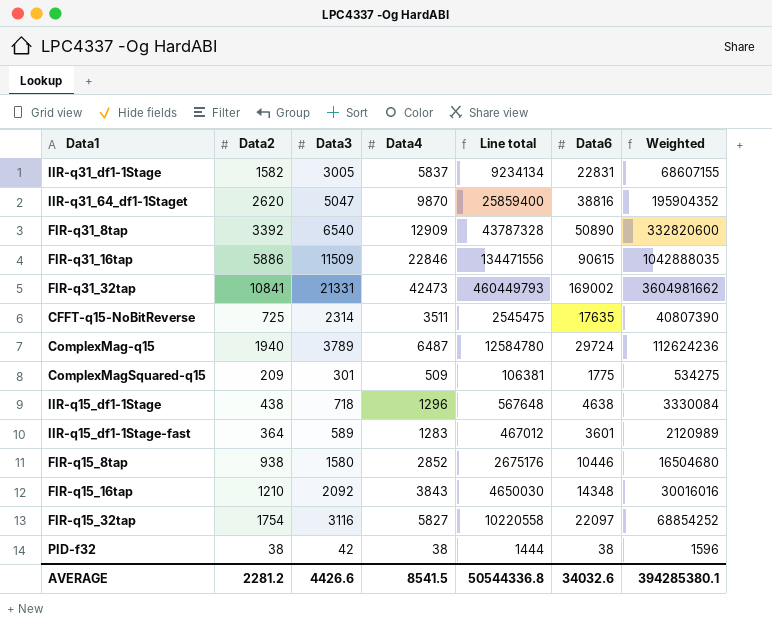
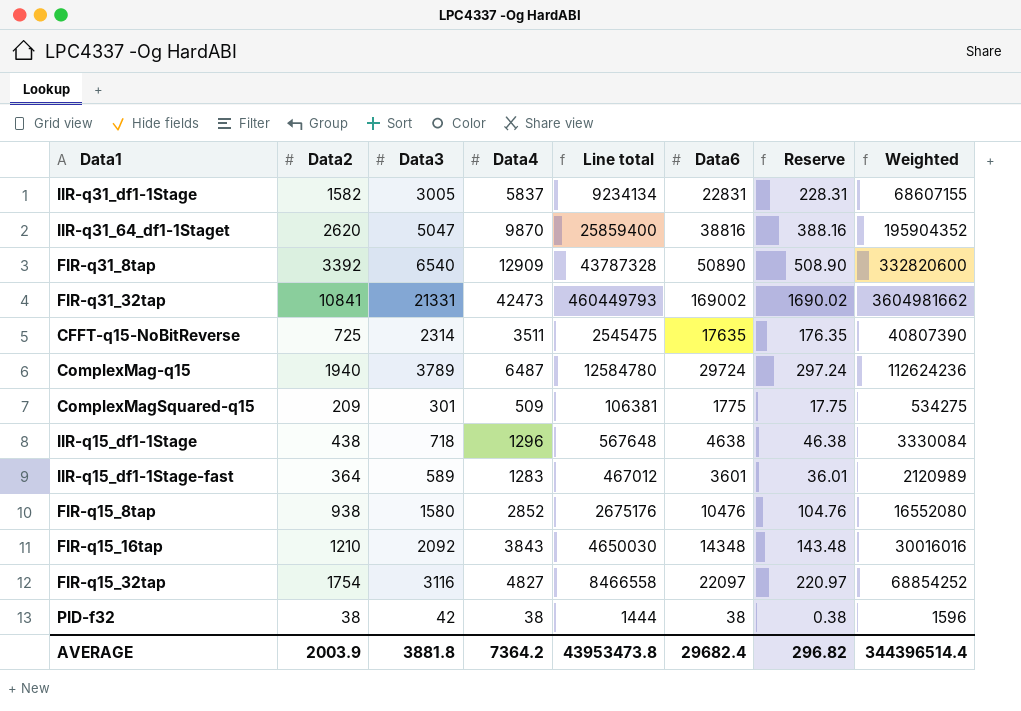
column Reserve | formula: none -> [Data6] * 0.01
row FIR-q31_16tap: 5886 | 11509 | 22846 | 134471556 | 90615 | 1042888035 -> none
FIR-q15_8tap | Data6: 10446 -> 10476
FIR-q15_8tap | Weighted: 16504680 -> 16552080
FIR-q15_32tap | Data4: 5827 -> 4827
FIR-q15_32tap | Line total: 10220558 -> 8466558
AVERAGE | Data2: 2281.2 -> 2003.9
AVERAGE | Data3: 4426.6 -> 3881.8
AVERAGE | Data4: 8541.5 -> 7364.2
AVERAGE | Line total: 50544336.8 -> 43953473.8
AVERAGE | Data6: 34032.6 -> 29682.4
AVERAGE | Weighted: 394285380.1 -> 344396514.4

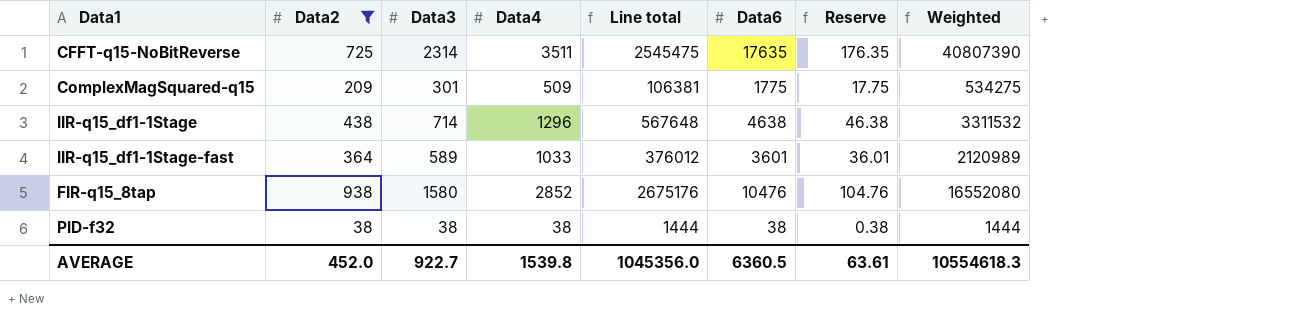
filter: none -> Data2 <= 938
IIR-q15_df1-1Stage | Data3: 718 -> 714
IIR-q15_df1-1Stage | Weighted: 3330084 -> 3311532
IIR-q15_df1-1Stage-fast | Data4: 1283 -> 1033
IIR-q15_df1-1Stage-fast | Line total: 467012 -> 376012
PID-f32 | Data3: 42 -> 38
PID-f32 | Weighted: 1596 -> 1444
AVERAGE | Data2: 2003.9 -> 452.0
AVERAGE | Data3: 3881.8 -> 922.7
AVERAGE | Data4: 7364.2 -> 1539.8
AVERAGE | Line total: 43953473.8 -> 1045356.0
AVERAGE | Data6: 29682.4 -> 6360.5
AVERAGE | Reserve: 296.82 -> 63.61
AVERAGE | Weighted: 344396514.4 -> 10554618.3

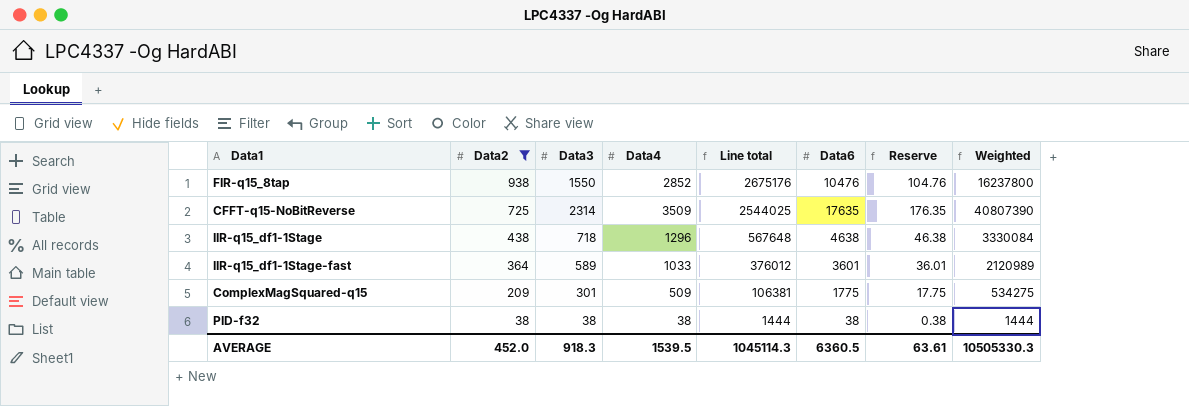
row order: none -> Data2 descending
FIR-q15_8tap | Data3: 1580 -> 1550
FIR-q15_8tap | Weighted: 16552080 -> 16237800
CFFT-q15-NoBitReverse | Data4: 3511 -> 3509
CFFT-q15-NoBitReverse | Line total: 2545475 -> 2544025
IIR-q15_df1-1Stage | Data3: 714 -> 718
IIR-q15_df1-1Stage | Weighted: 3311532 -> 3330084
AVERAGE | Data3: 922.7 -> 918.3
AVERAGE | Data4: 1539.8 -> 1539.5
AVERAGE | Line total: 1045356.0 -> 1045114.3
AVERAGE | Weighted: 10554618.3 -> 10505330.3

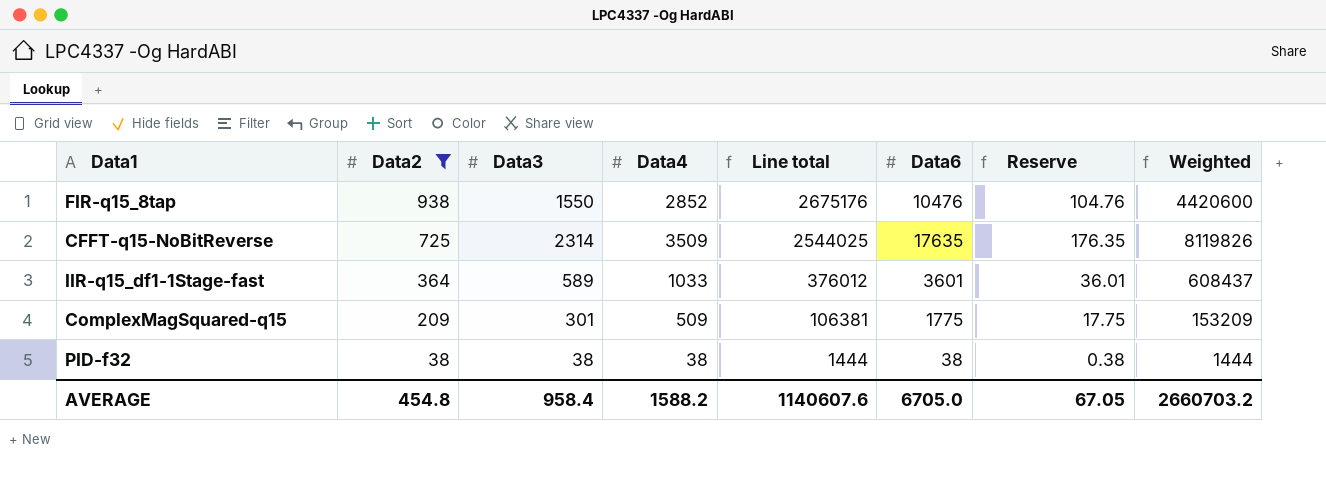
column Weighted | formula: [Data3] * [Data6] -> [Data3] * [Data4]
row IIR-q15_df1-1Stage: 438 | 718 | 1296 | 567648 | 4638 | 46.38 | 3330084 -> none
AVERAGE | Data2: 452.0 -> 454.8
AVERAGE | Data3: 918.3 -> 958.4
AVERAGE | Data4: 1539.5 -> 1588.2
AVERAGE | Line total: 1045114.3 -> 1140607.6
AVERAGE | Data6: 6360.5 -> 6705.0
AVERAGE | Reserve: 63.61 -> 67.05
AVERAGE | Weighted: 10505330.3 -> 2660703.2

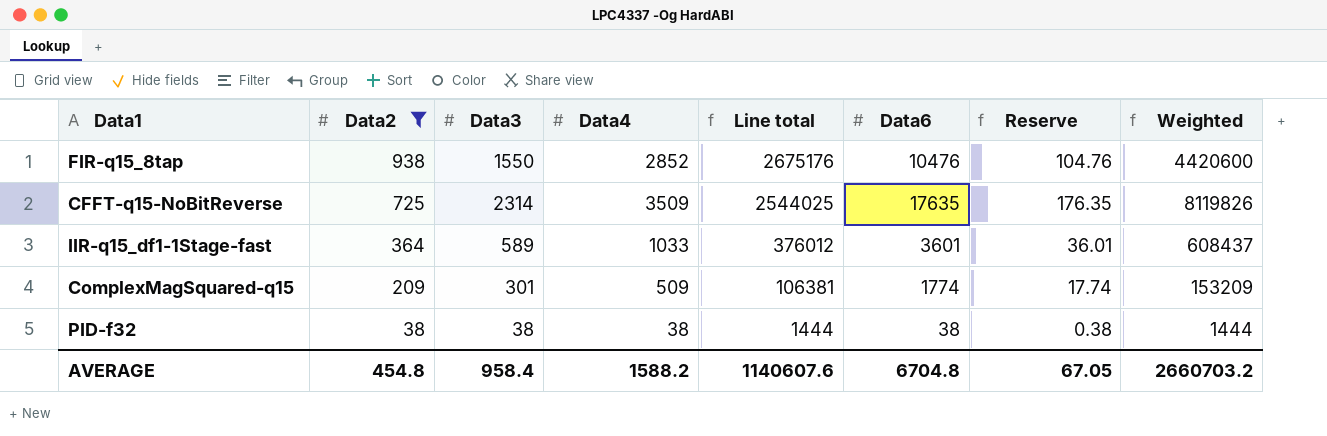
ComplexMagSquared-q15 | Data6: 1775 -> 1774
ComplexMagSquared-q15 | Reserve: 17.75 -> 17.74
AVERAGE | Data6: 6705.0 -> 6704.8

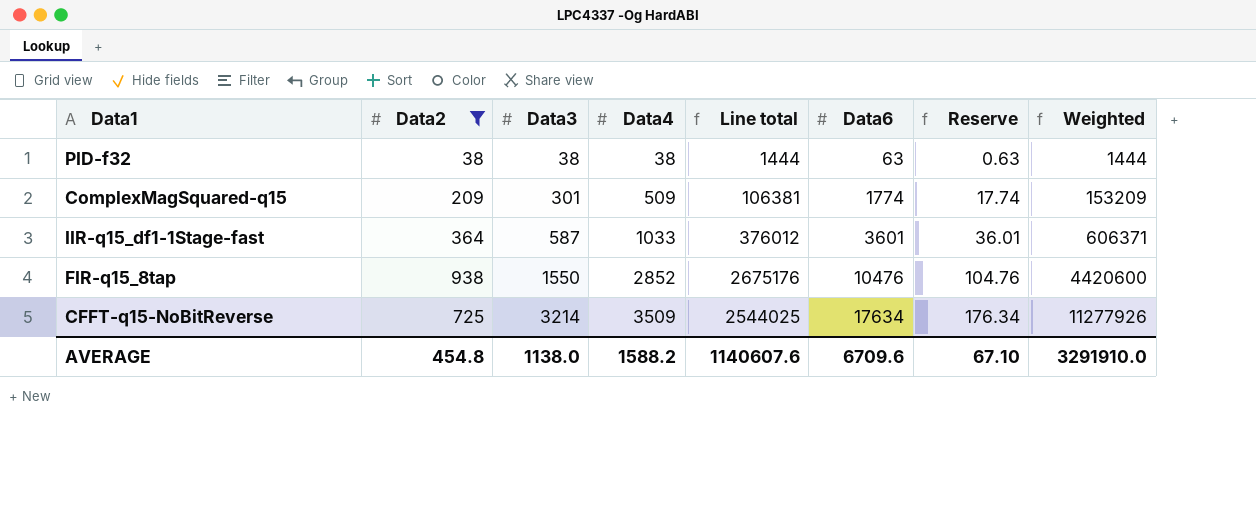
row order: Data2 descending -> Data3 ascending
PID-f32 | Data6: 38 -> 63
PID-f32 | Reserve: 0.38 -> 0.63
IIR-q15_df1-1Stage-fast | Data3: 589 -> 587
IIR-q15_df1-1Stage-fast | Weighted: 608437 -> 606371
CFFT-q15-NoBitReverse | Data3: 2314 -> 3214
CFFT-q15-NoBitReverse | Data6: 17635 -> 17634
CFFT-q15-NoBitReverse | Reserve: 176.35 -> 176.34
CFFT-q15-NoBitReverse | Weighted: 8119826 -> 11277926
AVERAGE | Data3: 958.4 -> 1138.0
AVERAGE | Data6: 6704.8 -> 6709.6
AVERAGE | Reserve: 67.05 -> 67.10
AVERAGE | Weighted: 2660703.2 -> 3291910.0

